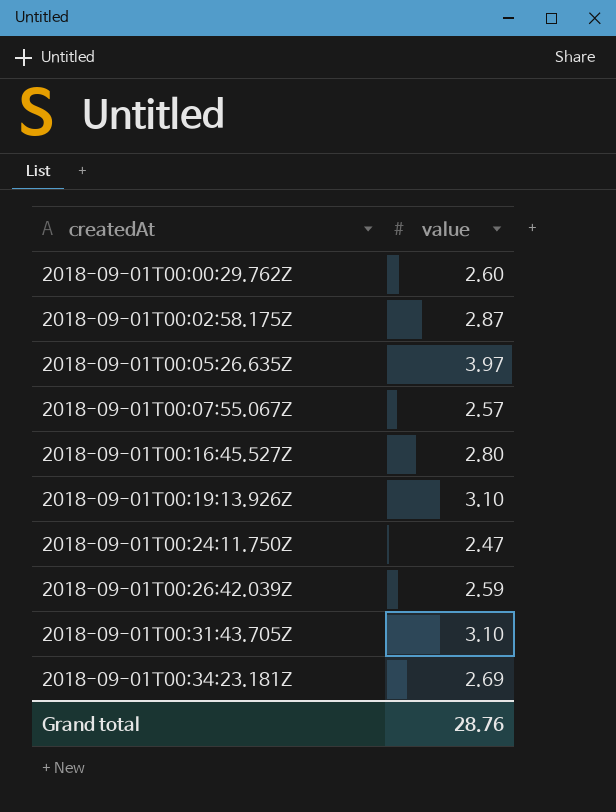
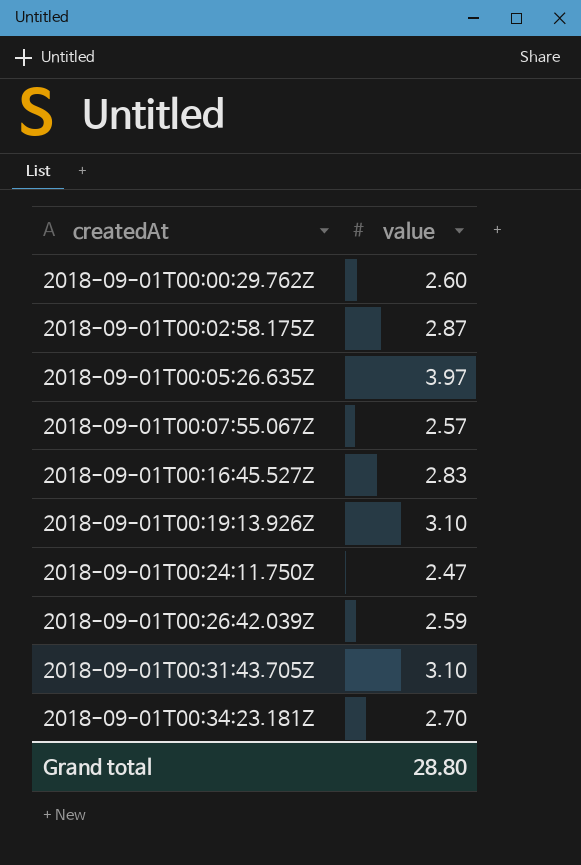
2018-09-01T00:16:45.527Z | value: 2.80 -> 2.83
2018-09-01T00:34:23.181Z | value: 2.69 -> 2.70
Grand total | value: 28.76 -> 28.80

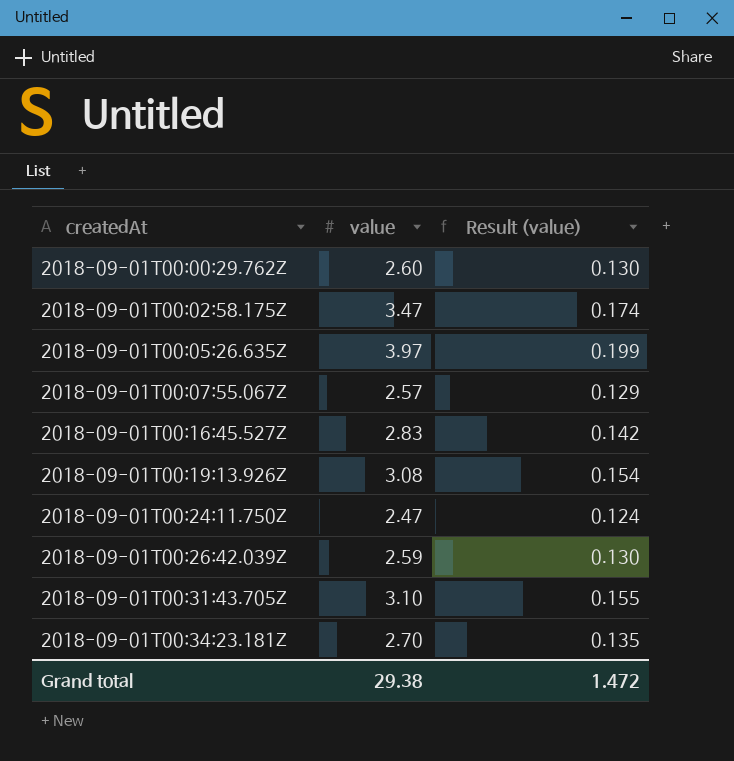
column Result (value) | formula: none -> [value] * 0.05
2018-09-01T00:02:58.175Z | value: 2.87 -> 3.47
2018-09-01T00:19:13.926Z | value: 3.10 -> 3.08
Grand total | value: 28.80 -> 29.38

